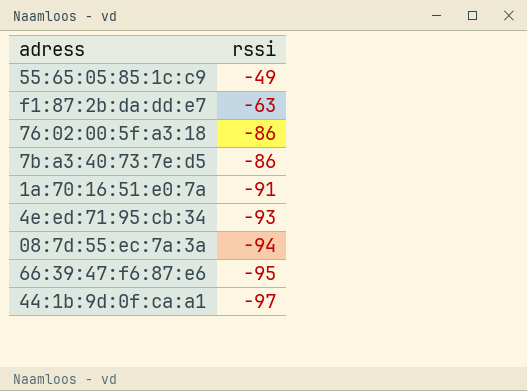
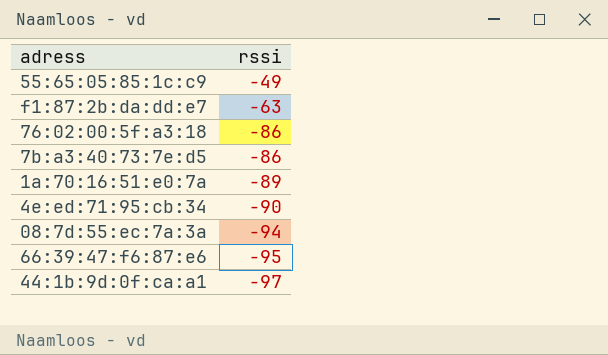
1a:70:16:51:e0:7a | rssi: -91 -> -89
4e:ed:71:95:cb:34 | rssi: -93 -> -90

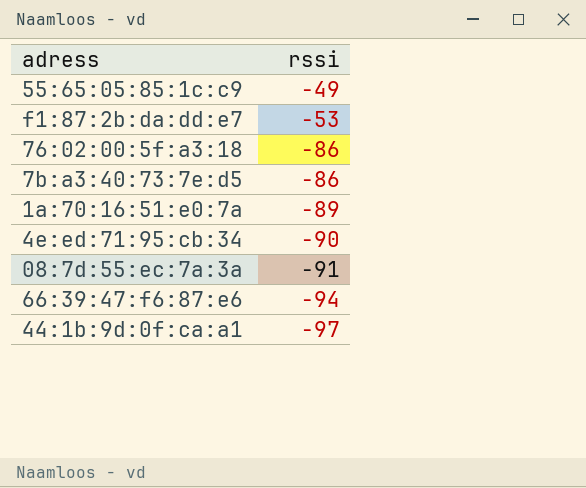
f1:87:2b:da:dd:e7 | rssi: -63 -> -53
08:7d:55:ec:7a:3a | rssi: -94 -> -91
66:39:47:f6:87:e6 | rssi: -95 -> -94

